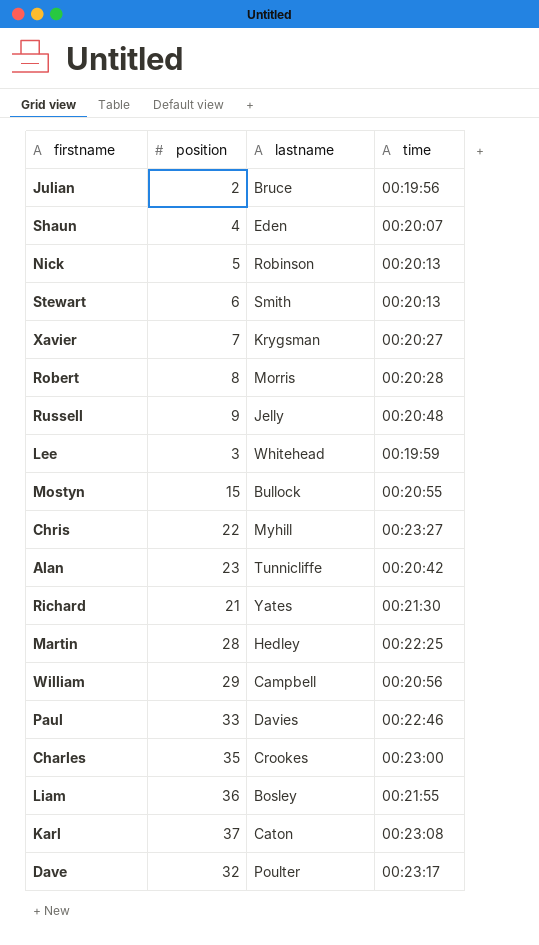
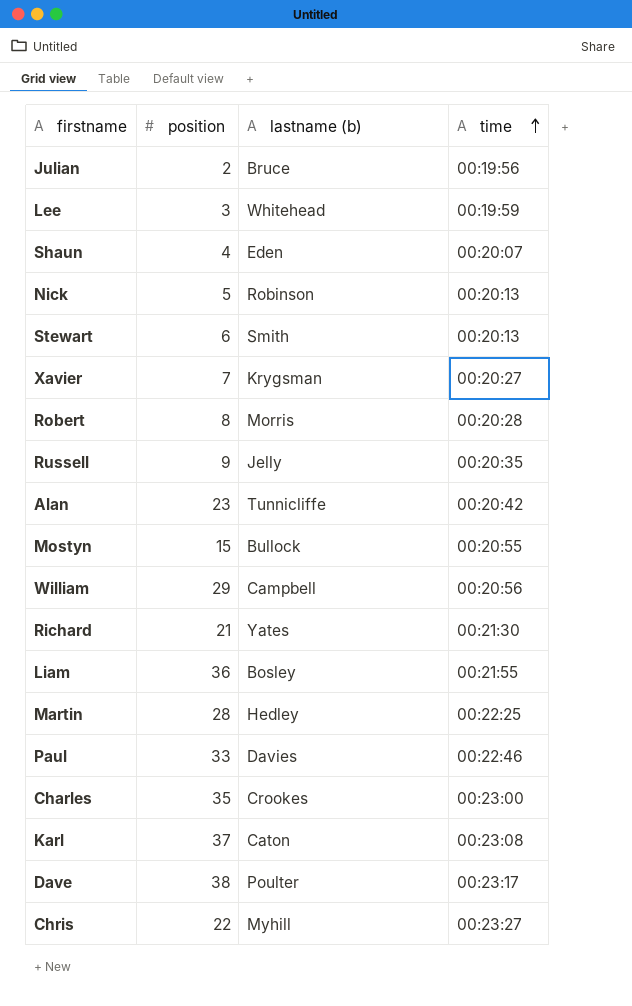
row order: none -> time ascending
column name: lastname -> lastname (b)
Russell | time: 00:20:48 -> 00:20:35
Dave | position: 32 -> 38

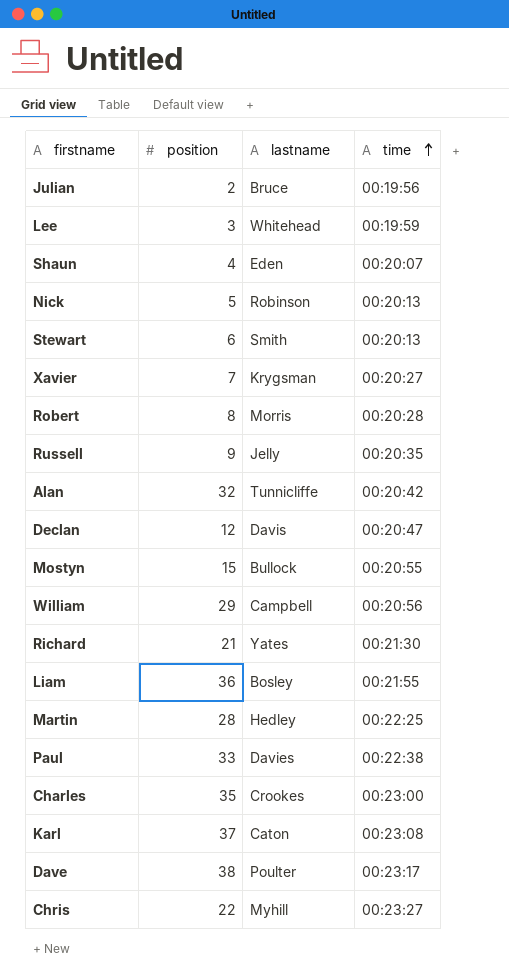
column name: lastname (b) -> lastname
Alan | position: 23 -> 32
row Declan: none -> 12 | Davis | 00:20:47
Paul | time: 00:22:46 -> 00:22:38

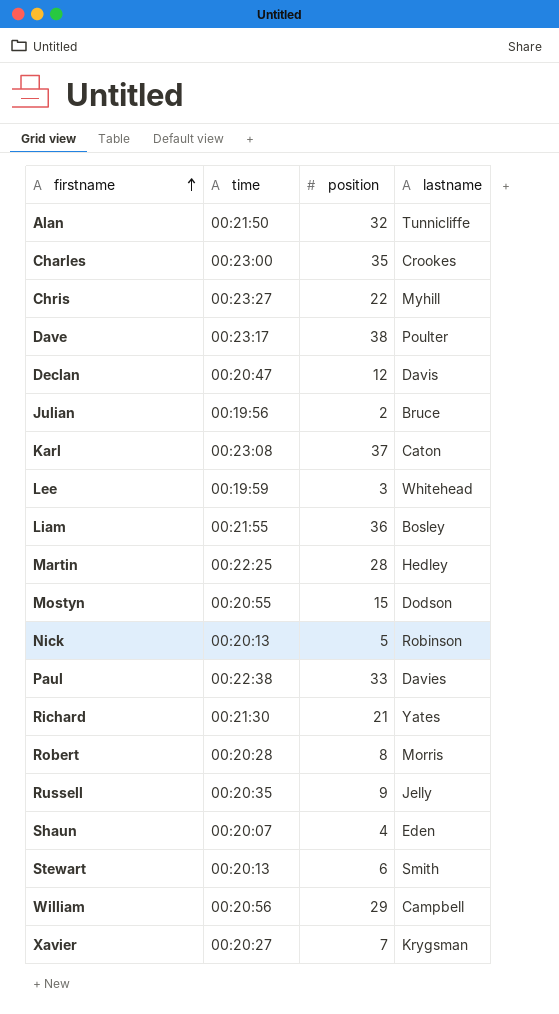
row order: time ascending -> firstname ascending
column time | position: 4 -> 2
Alan | time: 00:20:42 -> 00:21:50
Mostyn | lastname: Bullock -> Dodson

